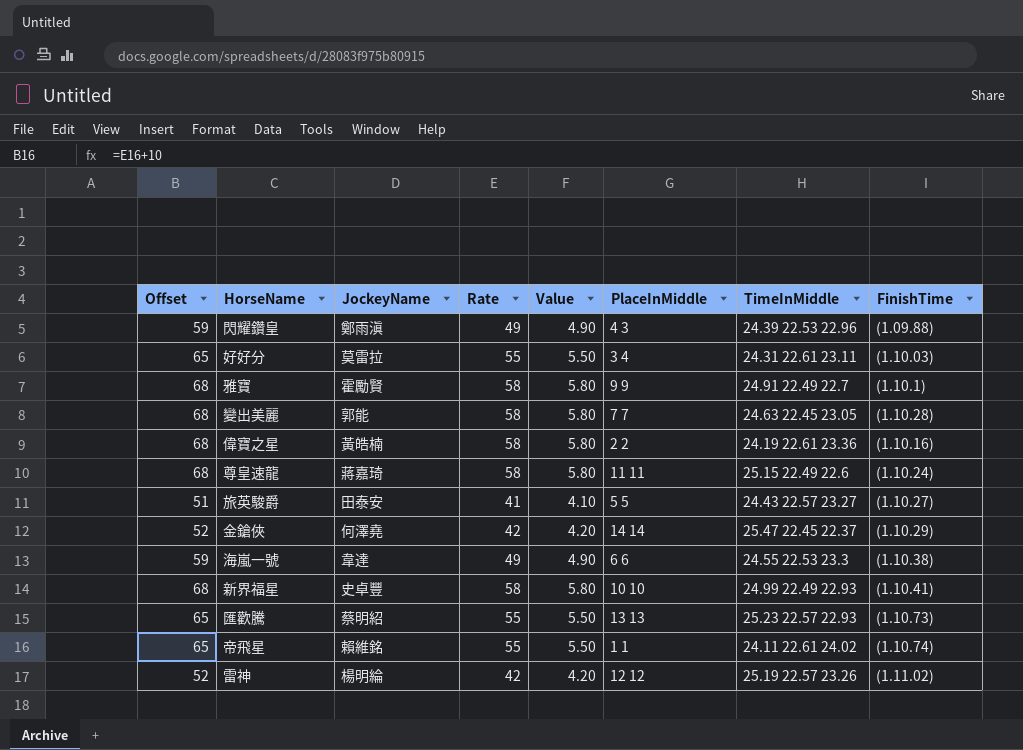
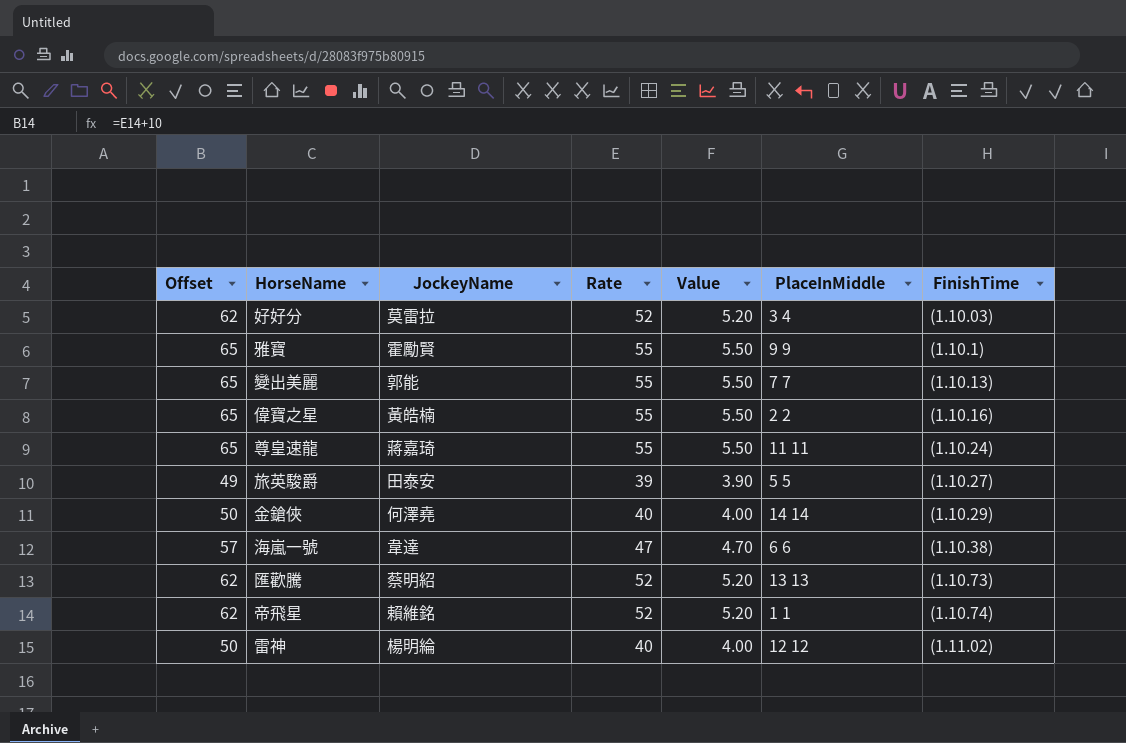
column TimeInMiddle | position: 7 -> none
row 閃耀鑽皇: 59 | 鄭雨滇 | 49 | 4.90 | 4 3 | 24.39 22.53 22.96 | (1.09.88) -> none
row 新界福星: 68 | 史卓豐 | 58 | 5.80 | 10 10 | 24.99 22.49 22.93 | (1.10.41) -> none
好好分 | Offset: 65 -> 62
好好分 | Rate: 55 -> 52
好好分 | Value: 5.50 -> 5.20
雅寶 | Offset: 68 -> 65
雅寶 | Rate: 58 -> 55
雅寶 | Value: 5.80 -> 5.50
變出美麗 | Offset: 68 -> 65
變出美麗 | Rate: 58 -> 55
變出美麗 | Value: 5.80 -> 5.50
變出美麗 | FinishTime: (1.10.28) -> (1.10.13)
偉寶之星 | Offset: 68 -> 65
偉寶之星 | Rate: 58 -> 55
偉寶之星 | Value: 5.80 -> 5.50
尊皇速龍 | Offset: 68 -> 65
尊皇速龍 | Rate: 58 -> 55
尊皇速龍 | Value: 5.80 -> 5.50
旅英駿爵 | Offset: 51 -> 49
旅英駿爵 | Rate: 41 -> 39
旅英駿爵 | Value: 4.10 -> 3.90
金鎗俠 | Offset: 52 -> 50
金鎗俠 | Rate: 42 -> 40
金鎗俠 | Value: 4.20 -> 4.00
海嵐一號 | Offset: 59 -> 57
海嵐一號 | Rate: 49 -> 47
海嵐一號 | Value: 4.90 -> 4.70
匯歡騰 | Offset: 65 -> 62
匯歡騰 | Rate: 55 -> 52
匯歡騰 | Value: 5.50 -> 5.20
帝飛星 | Offset: 65 -> 62
帝飛星 | Rate: 55 -> 52
帝飛星 | Value: 5.50 -> 5.20
雷神 | Offset: 52 -> 50
雷神 | Rate: 42 -> 40
雷神 | Value: 4.20 -> 4.00

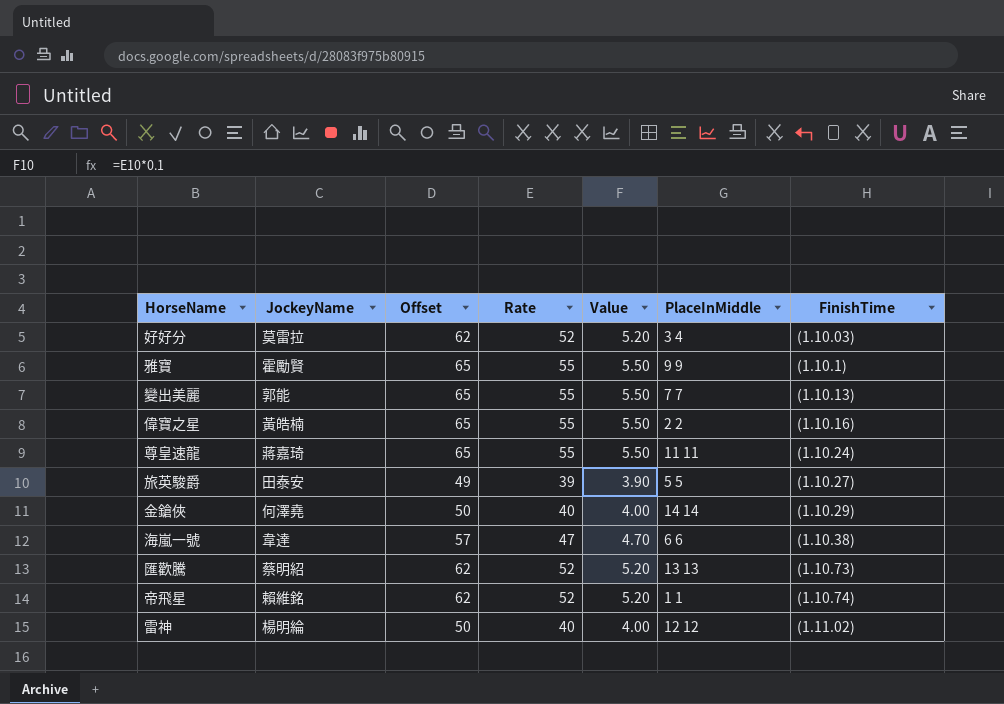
column Offset | position: 1 -> 3

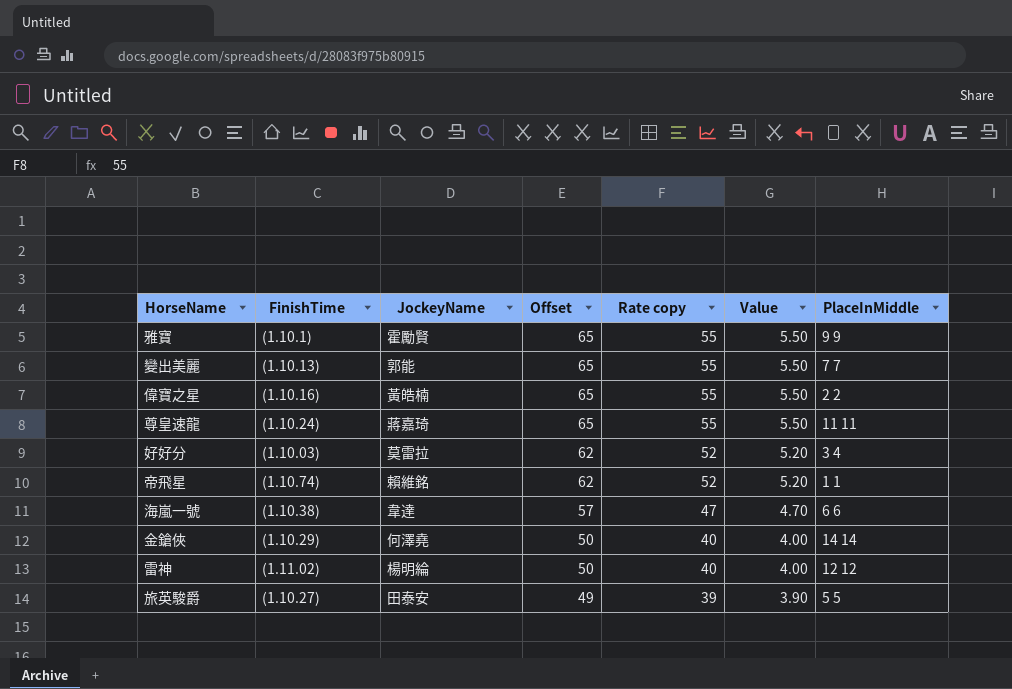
row order: none -> Offset descending
column FinishTime | position: 7 -> 2
column name: Rate -> Rate copy
row 匯歡騰: 蔡明紹 | 62 | 52 | 5.20 | 13 13 | (1.10.73) -> none

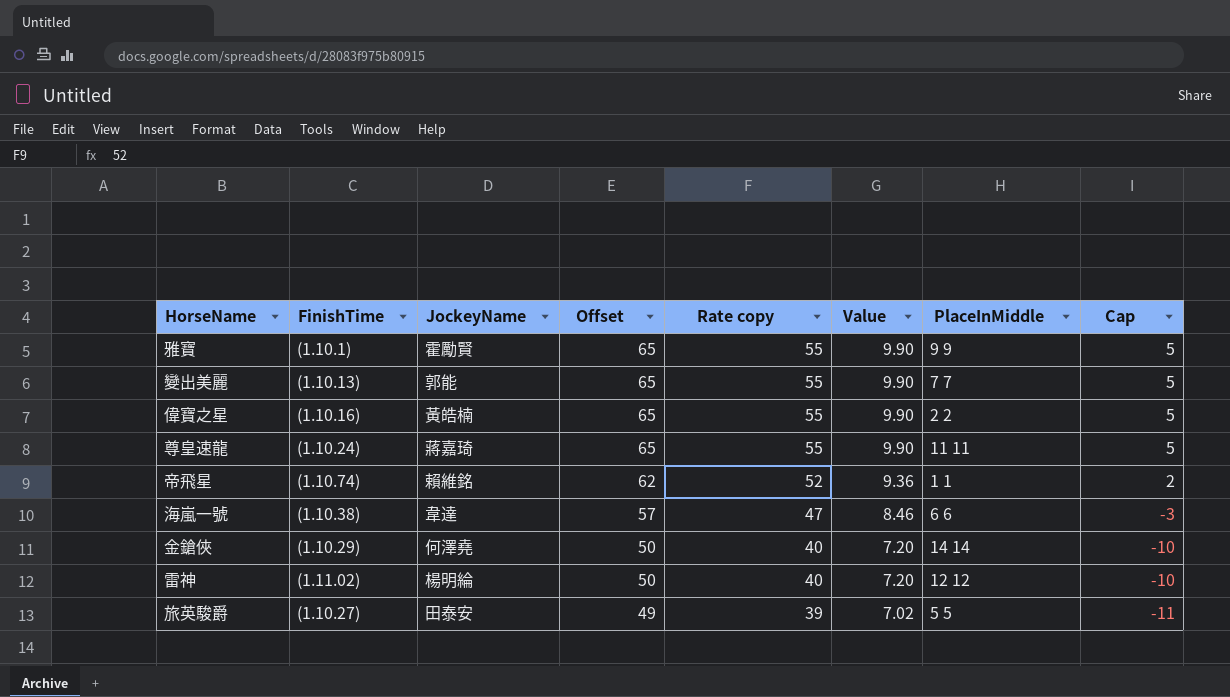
column Value | formula: [Rate copy] * 0.1 -> [Rate copy] * 0.18
column Cap | formula: none -> [Rate copy] - 50
row 好好分: (1.10.03) | 莫雷拉 | 62 | 52 | 5.20 | 3 4 -> none

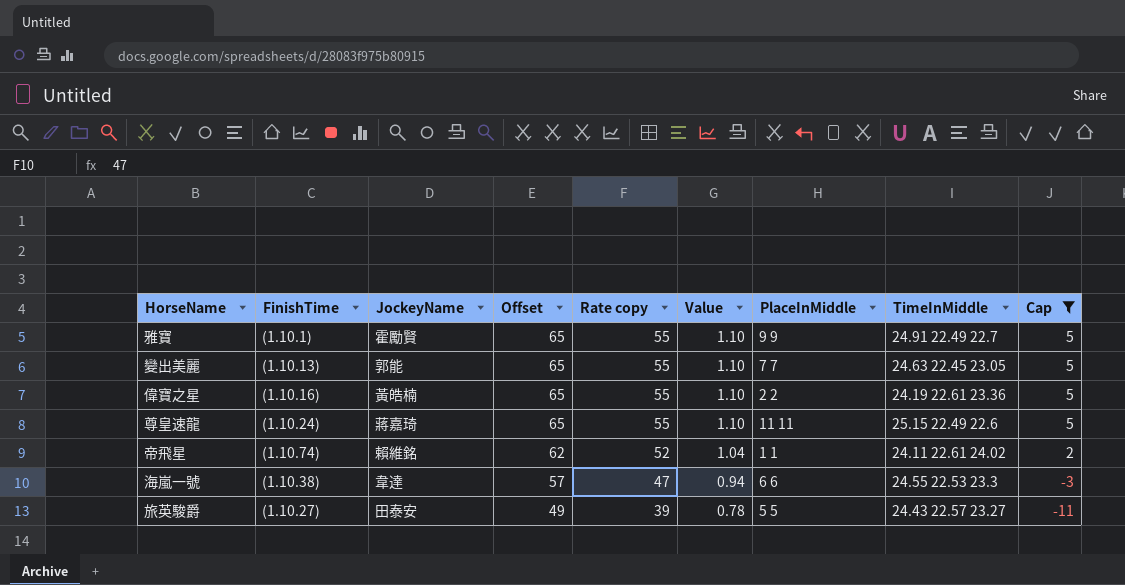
filter: none -> Cap != -10
column Value | formula: [Rate copy] * 0.18 -> [Rate copy] * 0.02
column TimeInMiddle | position: none -> 8

